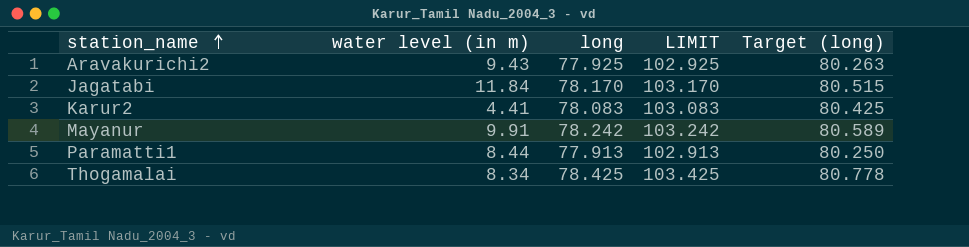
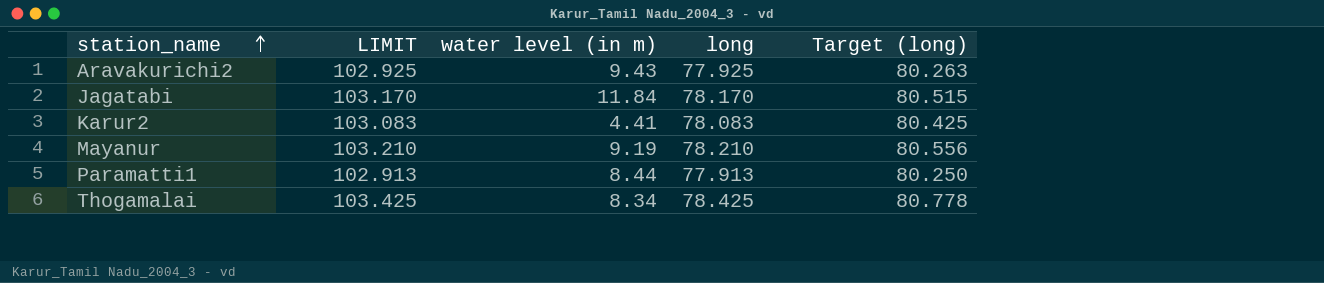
column LIMIT | position: 4 -> 2
Mayanur | LIMIT: 103.242 -> 103.210
Mayanur | water level (in m): 9.91 -> 9.19
Mayanur | long: 78.242 -> 78.210
Mayanur | Target (long): 80.589 -> 80.556

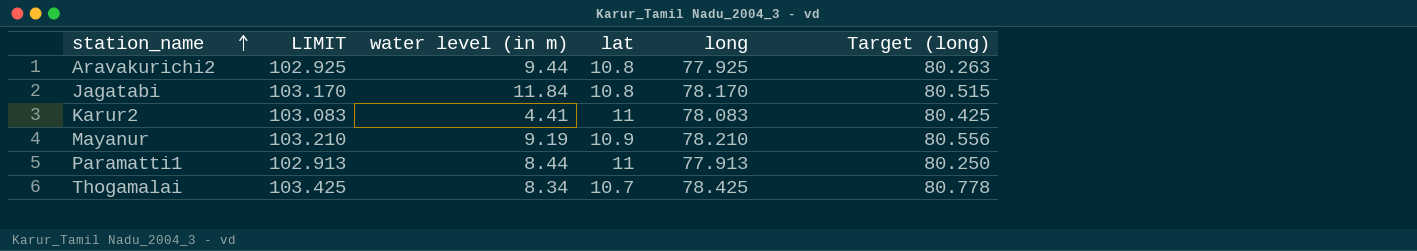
column lat | position: none -> 4
Aravakurichi2 | water level (in m): 9.43 -> 9.44

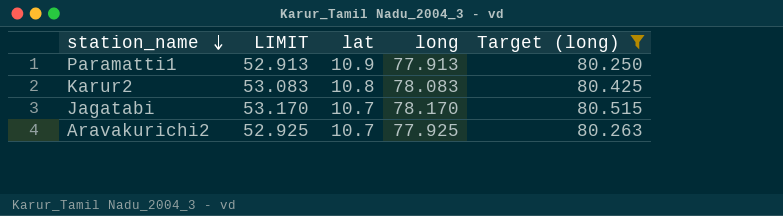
filter: none -> Target (long) <= 80.515
row order: station_name ascending -> station_name descending
column water level (in m) | position: 3 -> none
column LIMIT | formula: [long] + 25 -> [long] - 25
Paramatti1 | lat: 11 -> 10.9
Karur2 | lat: 11 -> 10.8
Jagatabi | lat: 10.8 -> 10.7
Aravakurichi2 | lat: 10.8 -> 10.7

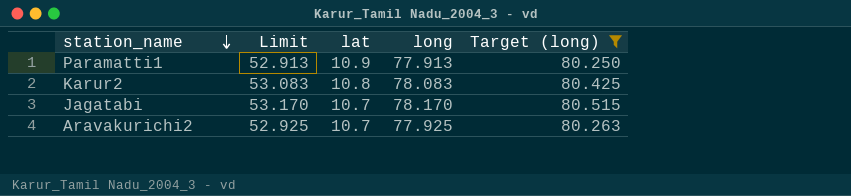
column name: LIMIT -> Limit

